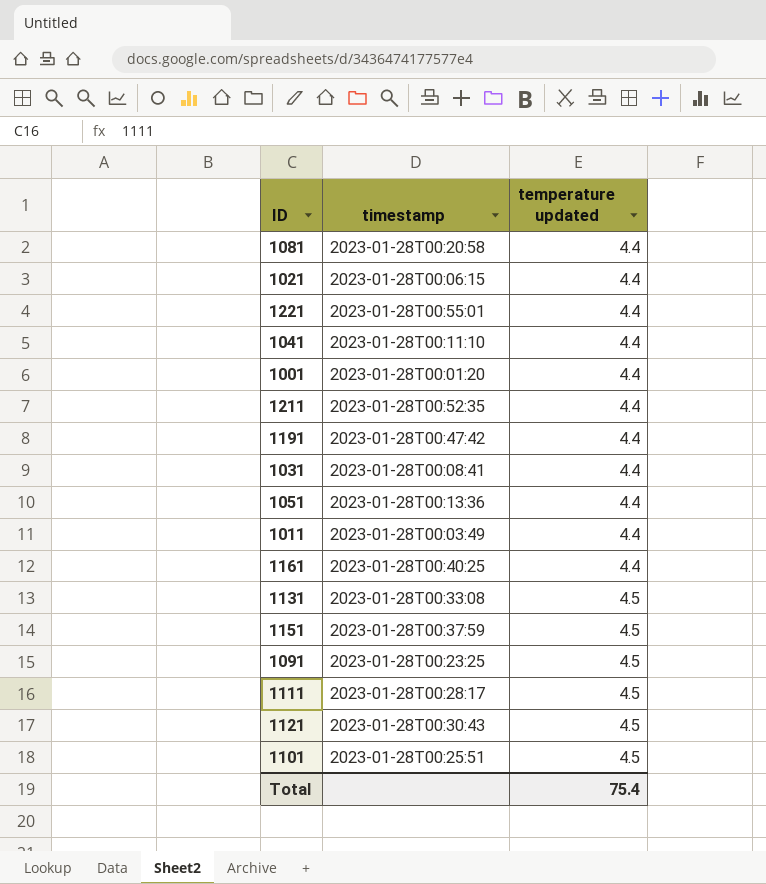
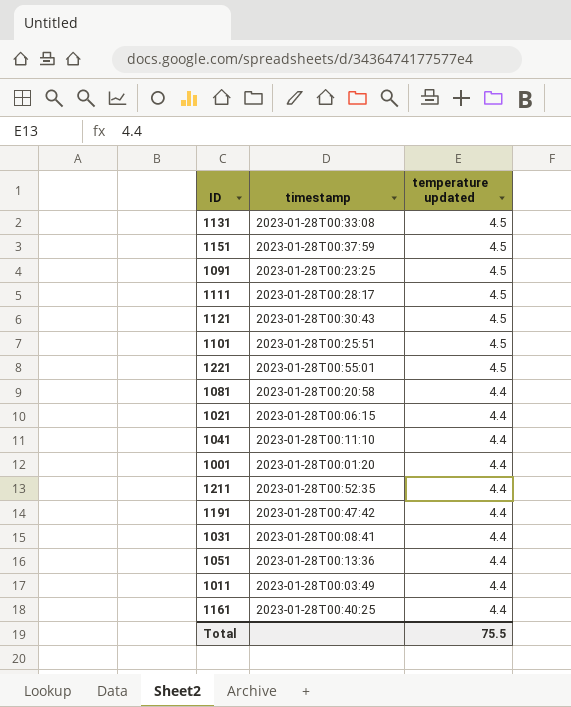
row order: temperature updated ascending -> temperature updated descending
1221 | temperature updated: 4.4 -> 4.5
Total | temperature updated: 75.4 -> 75.5

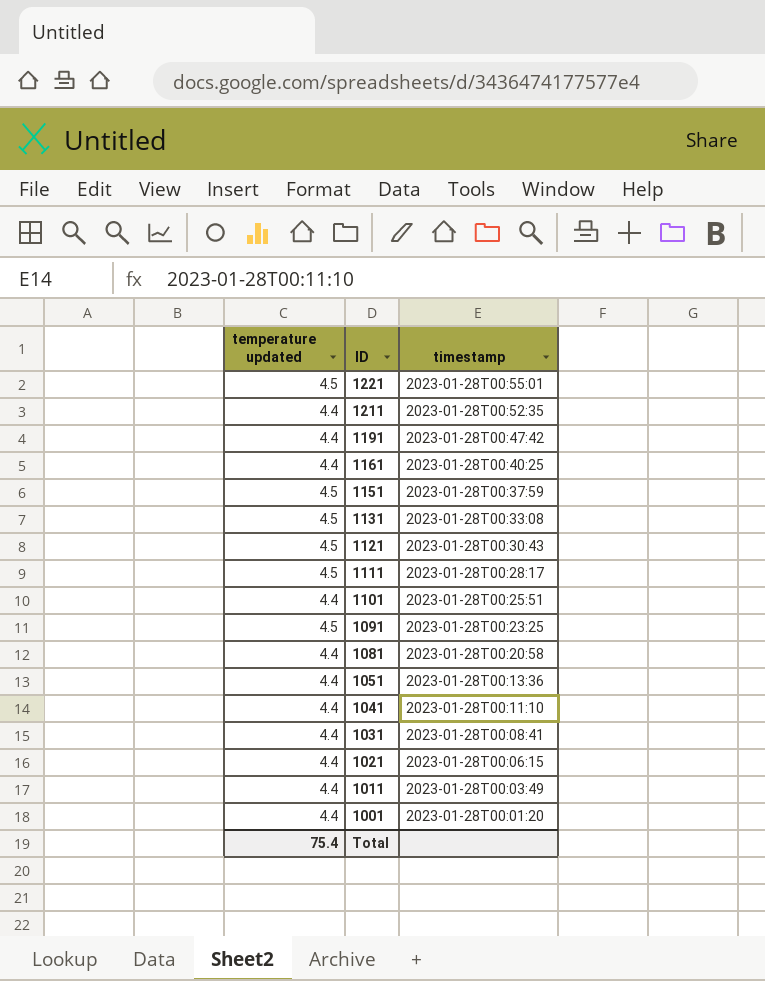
row order: temperature updated descending -> ID descending
column temperature updated | position: 3 -> 1
1101 | temperature updated: 4.5 -> 4.4
Total | temperature updated: 75.5 -> 75.4

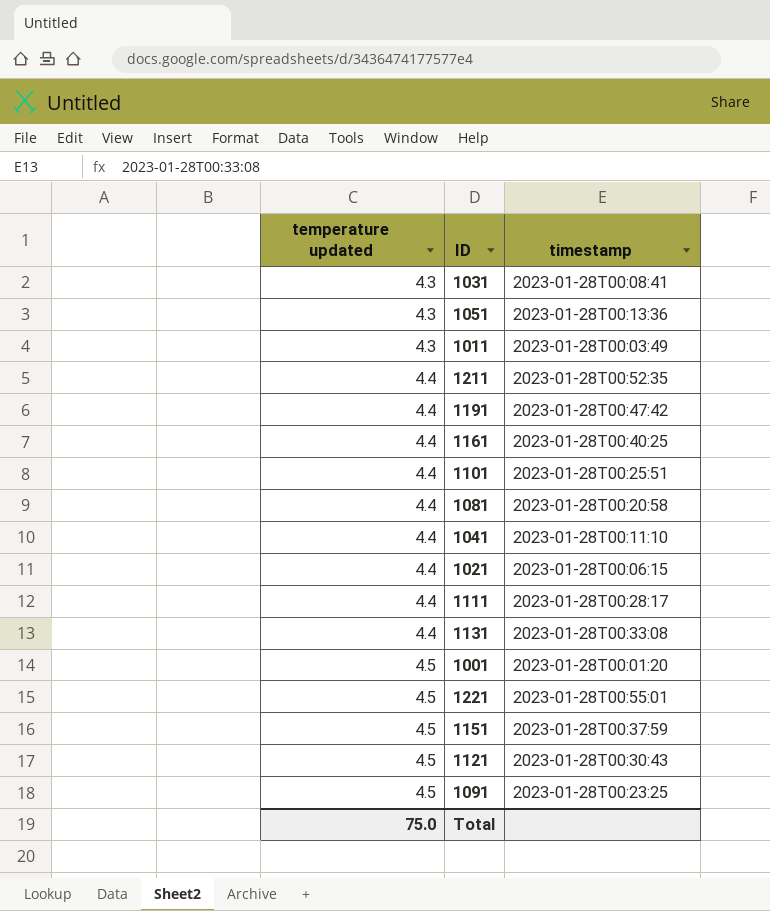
row order: ID descending -> temperature updated ascending
1031 | temperature updated: 4.4 -> 4.3
1051 | temperature updated: 4.4 -> 4.3
1011 | temperature updated: 4.4 -> 4.3
1111 | temperature updated: 4.5 -> 4.4
1131 | temperature updated: 4.5 -> 4.4
1001 | temperature updated: 4.4 -> 4.5
Total | temperature updated: 75.4 -> 75.0

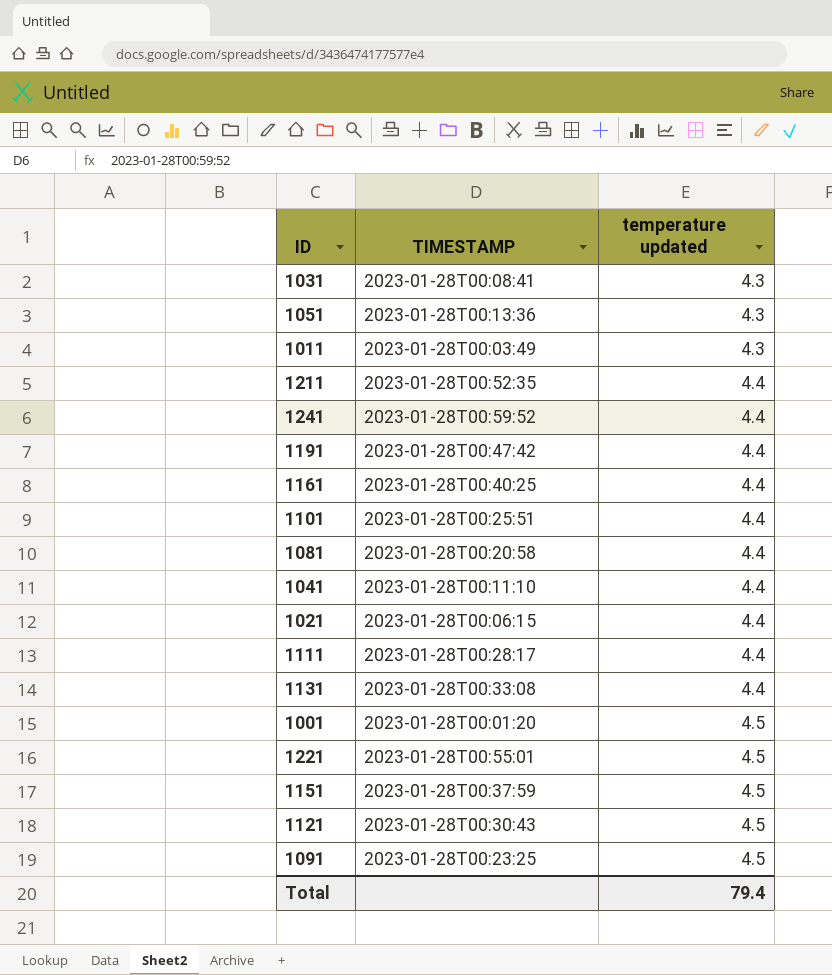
column name: timestamp -> TIMESTAMP
column temperature updated | position: 1 -> 3
row 1241: none -> 2023-01-28T00:59:52 | 4.4
Total | temperature updated: 75.0 -> 79.4

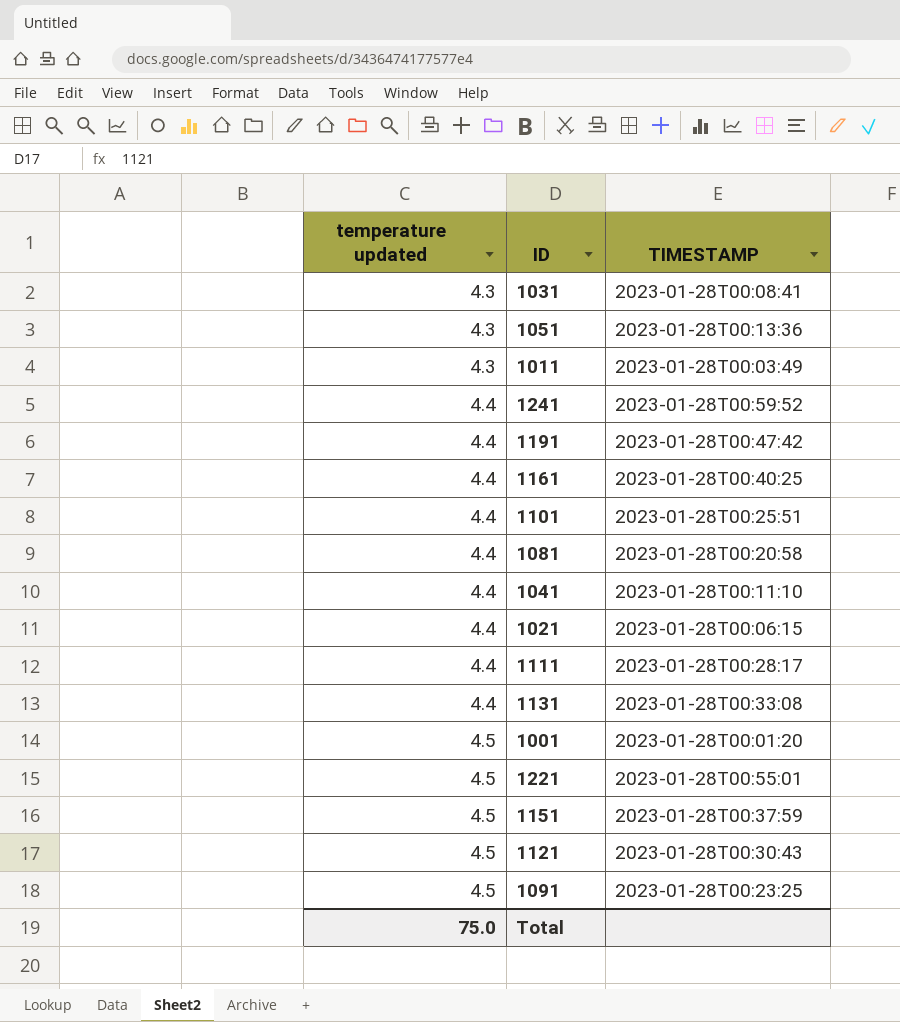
column temperature updated | position: 3 -> 1
row 1211: 2023-01-28T00:52:35 | 4.4 -> none
Total | temperature updated: 79.4 -> 75.0

